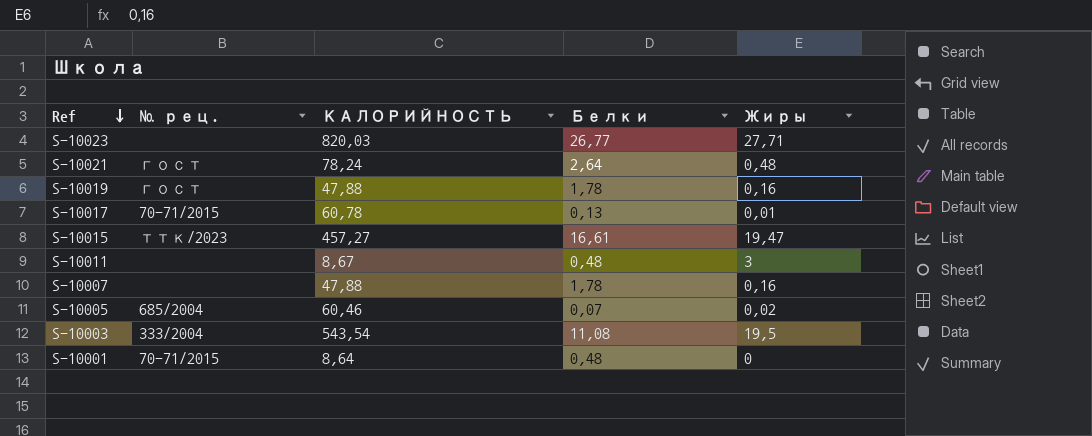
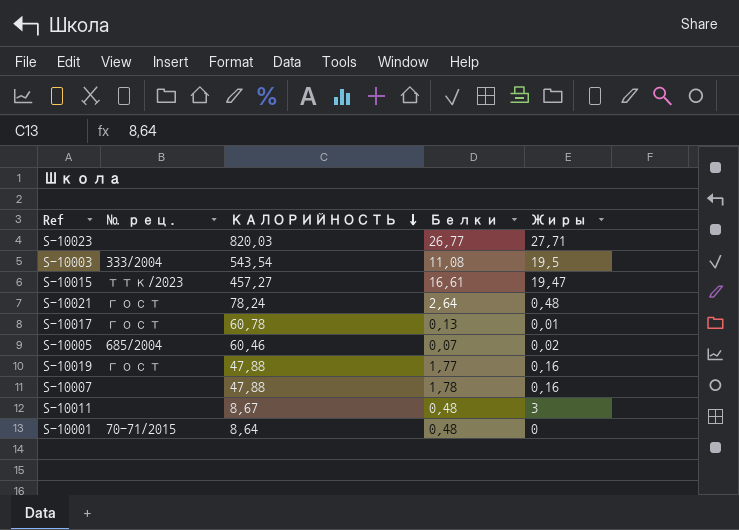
row order: Ref descending -> КАЛОРИЙНОСТЬ descending
S-10017 | № рец.: 70-71/2015 -> гост
S-10019 | Белки: 1,78 -> 1,77

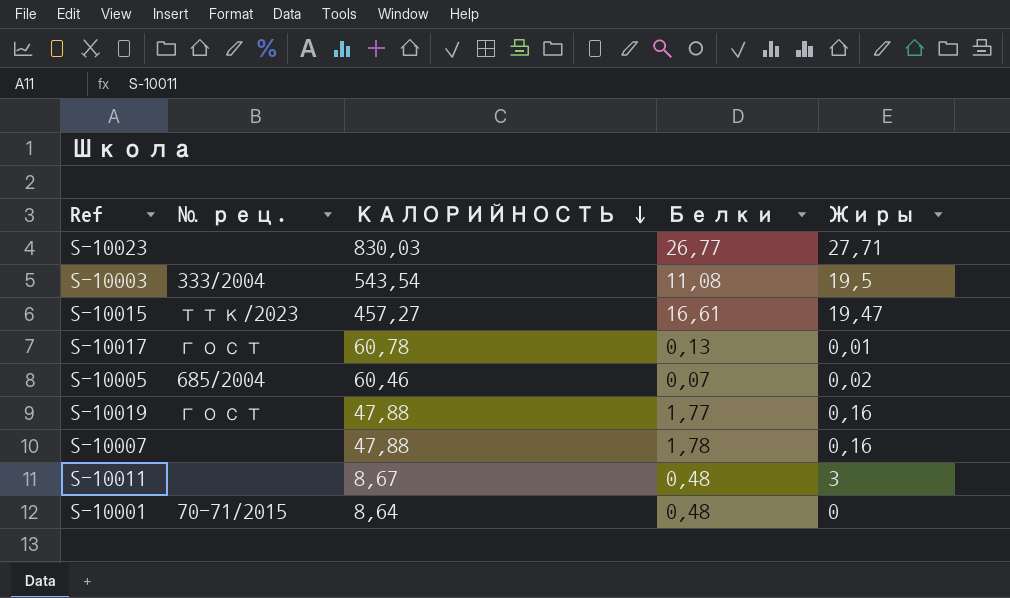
row S-10021: гост | 78,24 | 2,64 | 0,48 -> none
S-10023 | КАЛОРИЙНОСТЬ: 820,03 -> 830,03

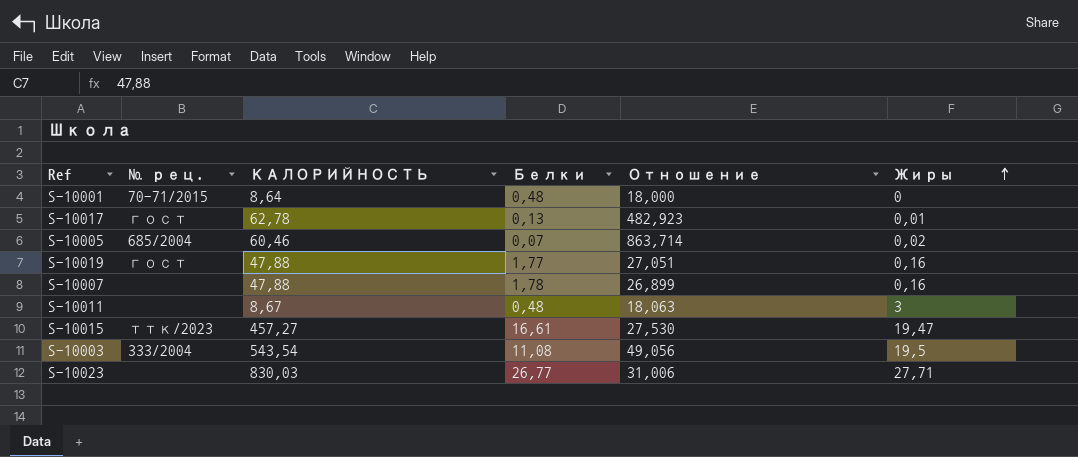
row order: КАЛОРИЙНОСТЬ descending -> Жиры ascending
column Отношение | formula: none -> [КАЛОРИЙНОСТЬ] / [Белки]
S-10017 | КАЛОРИЙНОСТЬ: 60,78 -> 62,78

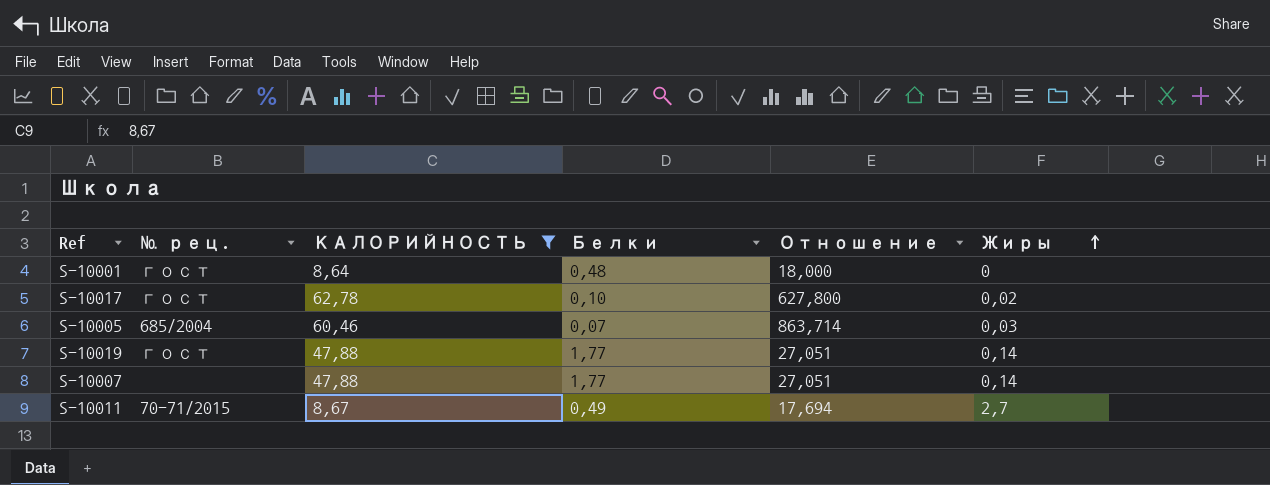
filter: none -> КАЛОРИЙНОСТЬ <= 62,78
S-10001 | № рец.: 70-71/2015 -> гост
S-10017 | Белки: 0,13 -> 0,10
S-10017 | Отношение: 482,923 -> 627,800
S-10017 | Жиры: 0,01 -> 0,02
S-10005 | Жиры: 0,02 -> 0,03
S-10019 | Жиры: 0,16 -> 0,14
S-10007 | Белки: 1,78 -> 1,77
S-10007 | Отношение: 26,899 -> 27,051
S-10007 | Жиры: 0,16 -> 0,14
S-10011 | № рец.: none -> 70-71/2015
S-10011 | Белки: 0,48 -> 0,49
S-10011 | Отношение: 18,063 -> 17,694
S-10011 | Жиры: 3 -> 2,7

